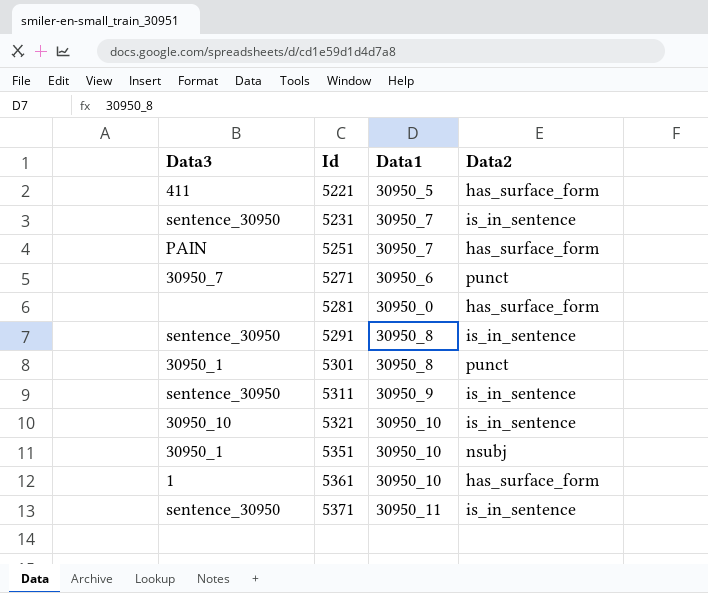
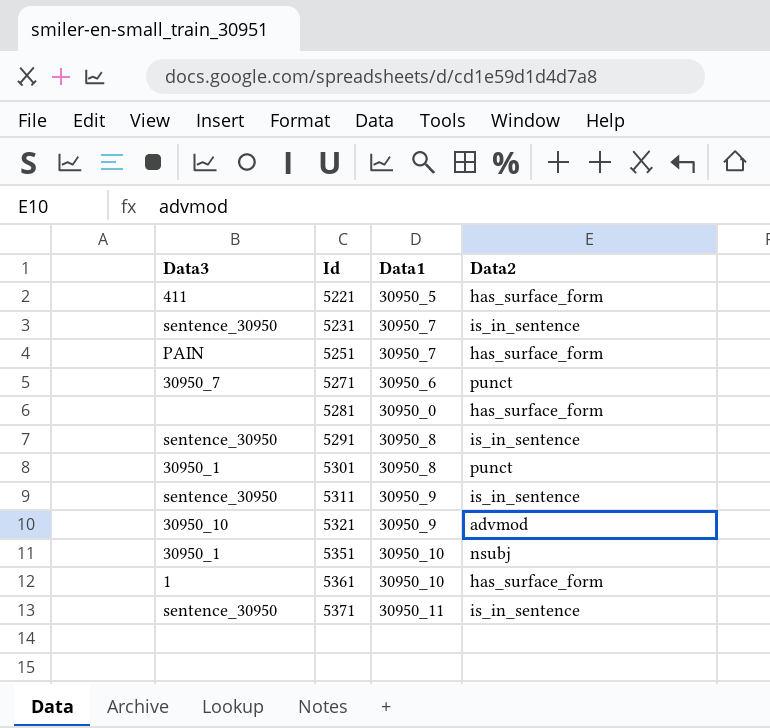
5321 | Data1: 30950_10 -> 30950_9
5321 | Data2: is_in_sentence -> advmod

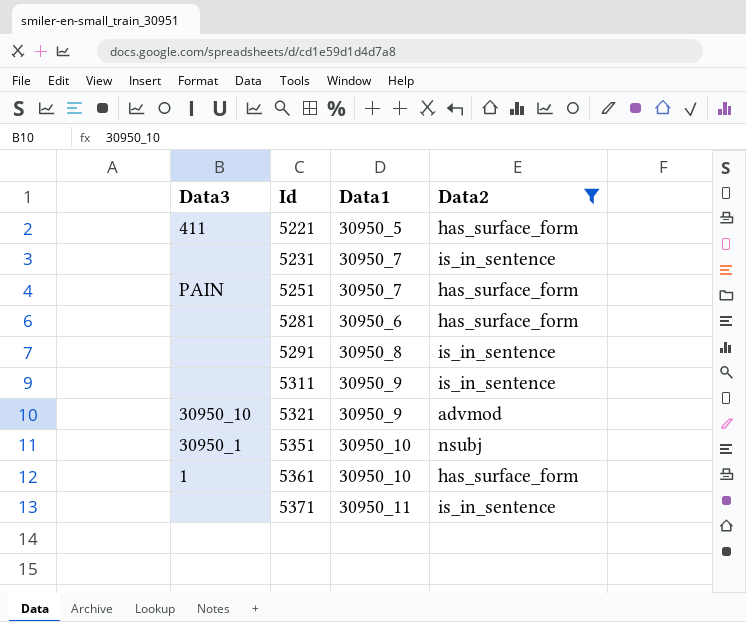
filter: none -> Data2 != punct
5231 | Data3: sentence_30950 -> none
5281 | Data1: 30950_0 -> 30950_6
5291 | Data3: sentence_30950 -> none
5311 | Data3: sentence_30950 -> none
5371 | Data3: sentence_30950 -> none

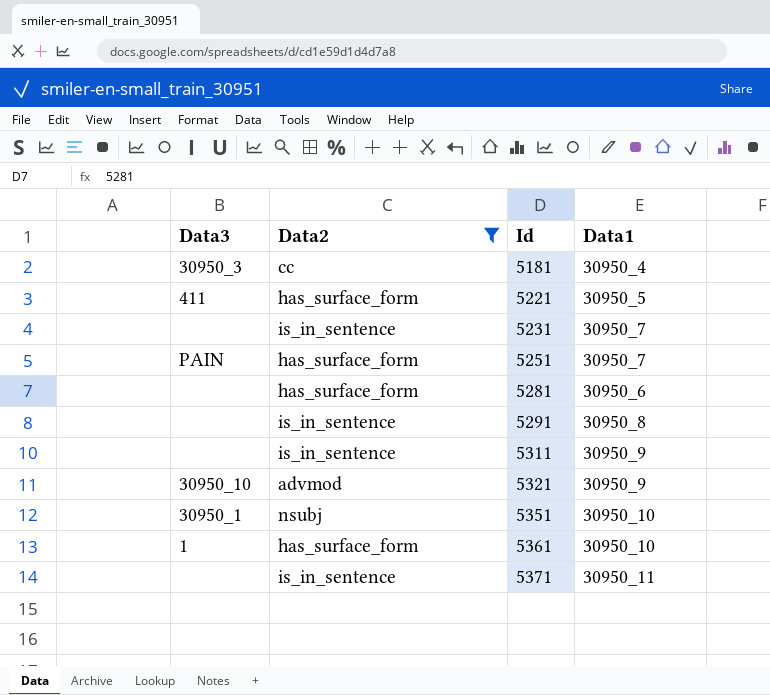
column Data2 | position: 4 -> 2
row 5181: none -> 30950_3 | cc | 30950_4

